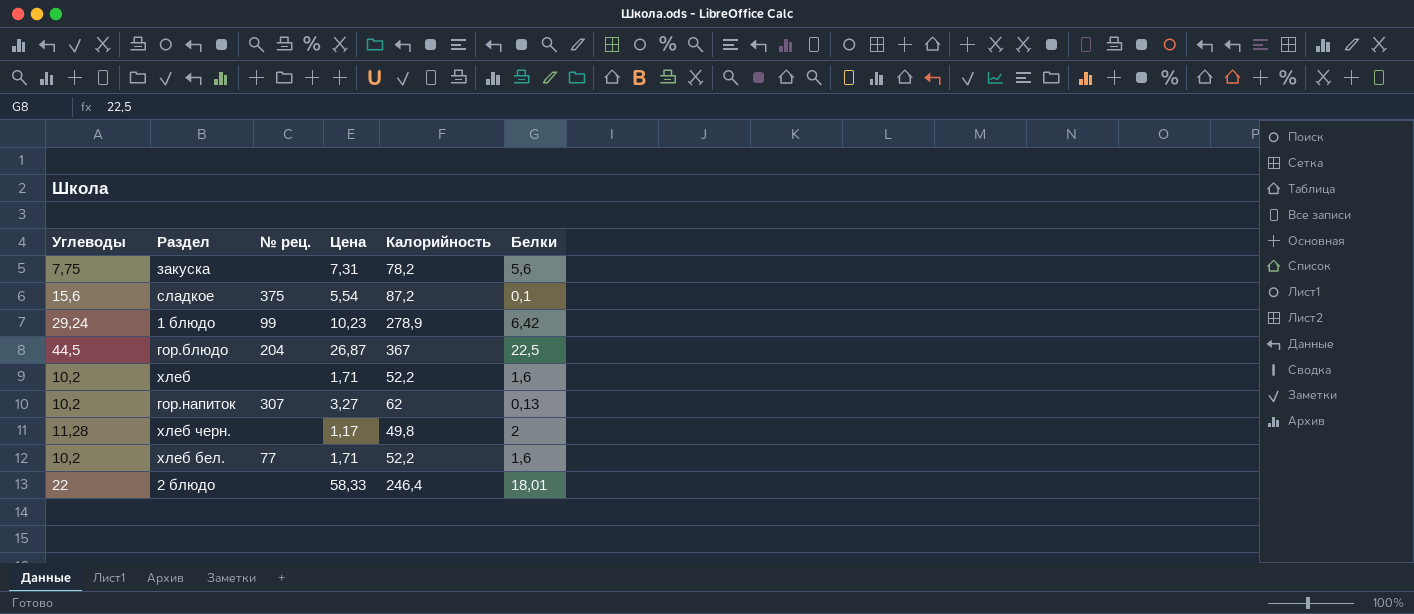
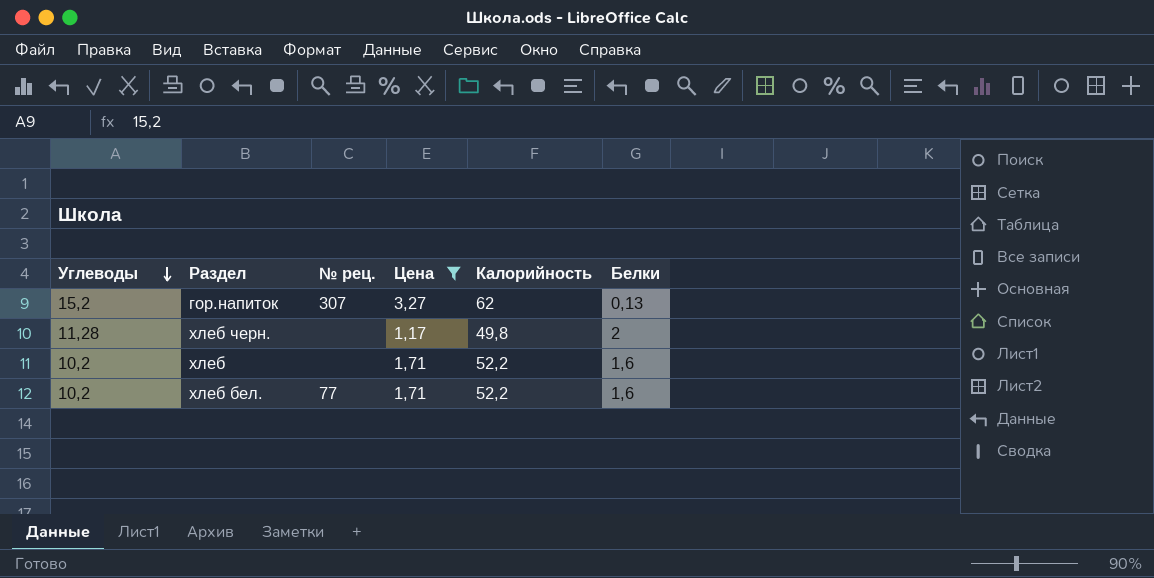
filter: none -> Цена <= 3,27
row order: none -> Углеводы descending
гор.напиток | Углеводы: 10,2 -> 15,2

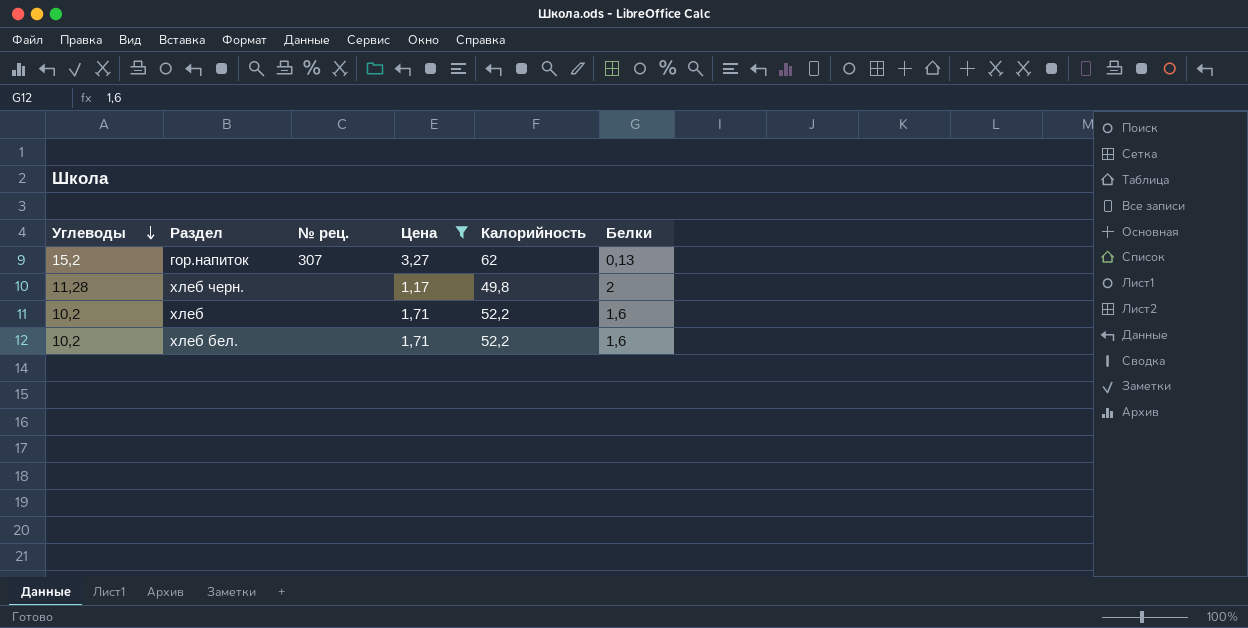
хлеб бел. | № рец.: 77 -> none

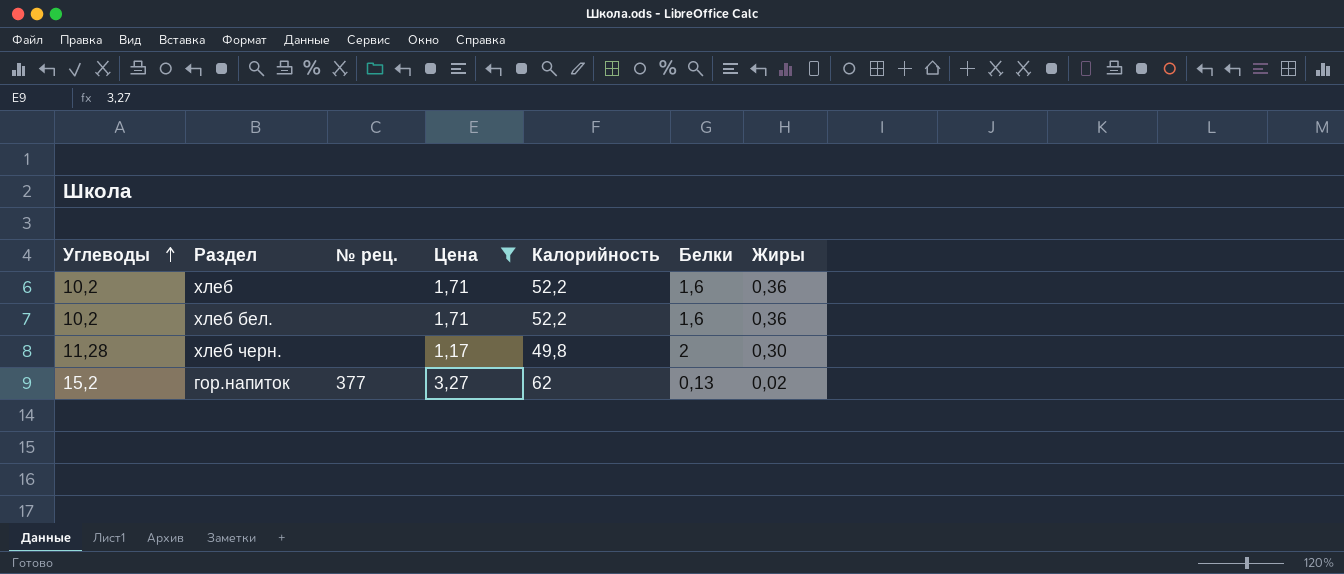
row order: Углеводы descending -> Углеводы ascending
column Жиры | position: none -> 7
гор.напиток | № рец.: 307 -> 377

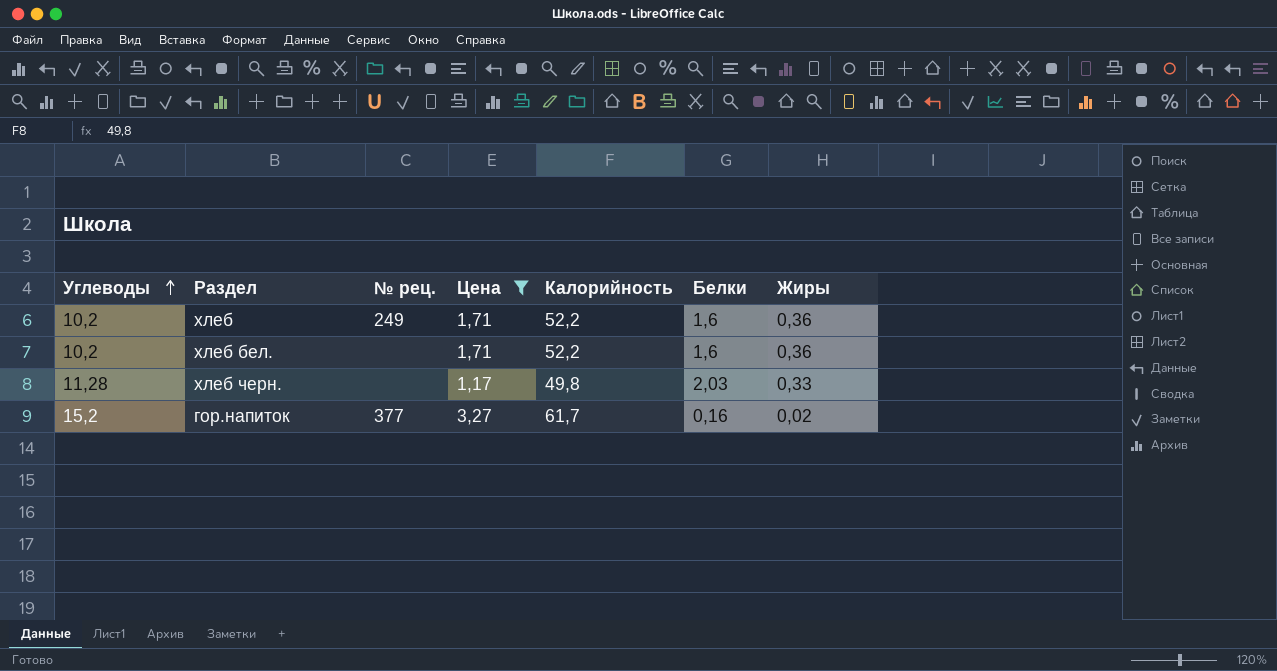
хлеб | № рец.: none -> 249
хлеб черн. | Белки: 2 -> 2,03
хлеб черн. | Жиры: 0,30 -> 0,33
гор.напиток | Калорийность: 62 -> 61,7
гор.напиток | Белки: 0,13 -> 0,16

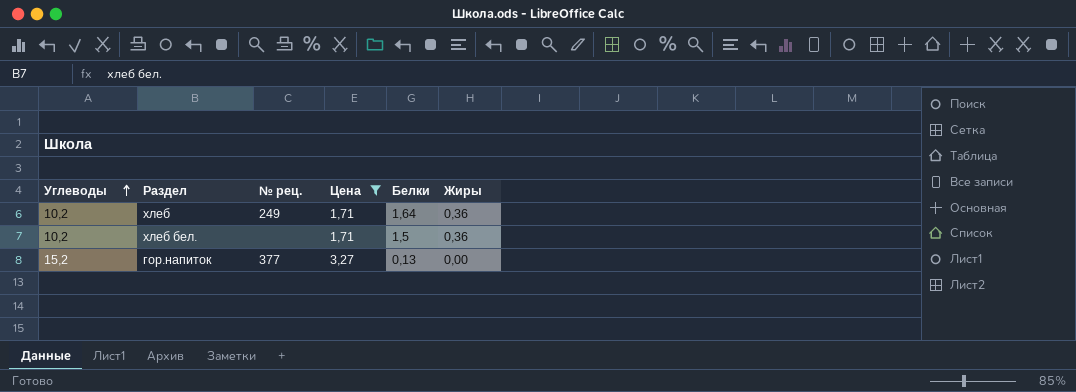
column Калорийность | position: 5 -> none
row хлеб черн.: 11,28 | none | 1,17 | 49,8 | 2,03 | 0,33 -> none
хлеб | Белки: 1,6 -> 1,64
хлеб бел. | Белки: 1,6 -> 1,5
гор.напиток | Белки: 0,16 -> 0,13
гор.напиток | Жиры: 0,02 -> 0,00

